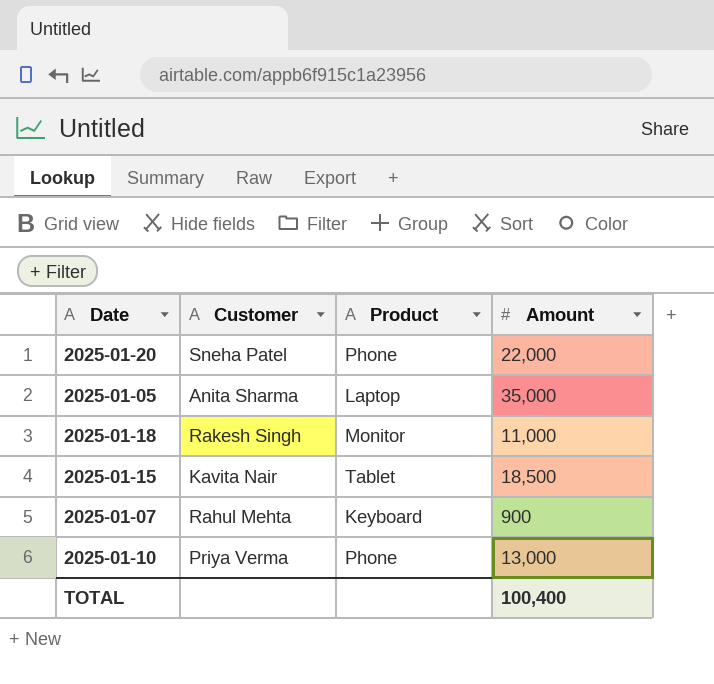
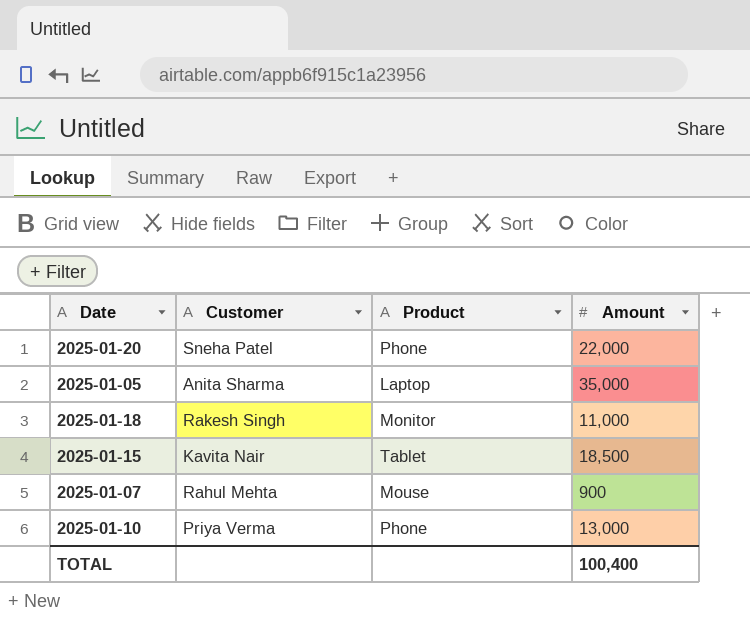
2025-01-07 | Product: Keyboard -> Mouse

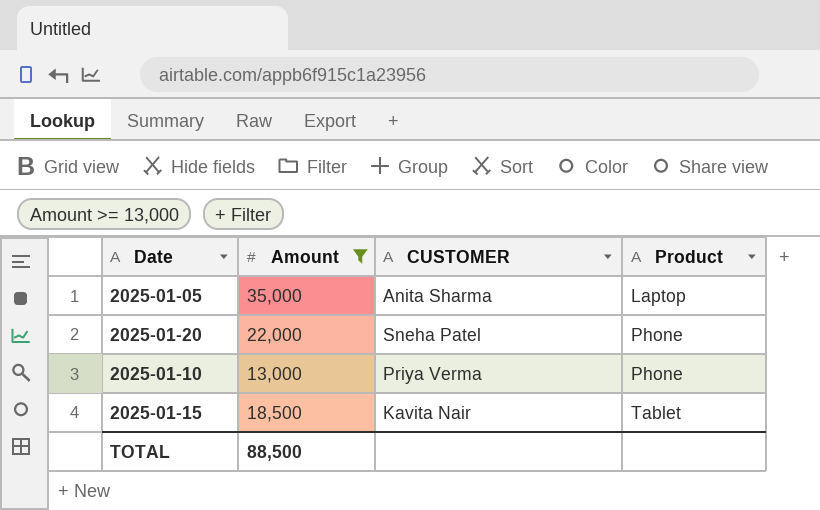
filter: none -> Amount >= 13,000
row order: none -> Product ascending
column Amount | position: 4 -> 2
column name: Customer -> CUSTOMER
TOTAL | Amount: 100,400 -> 88,500

